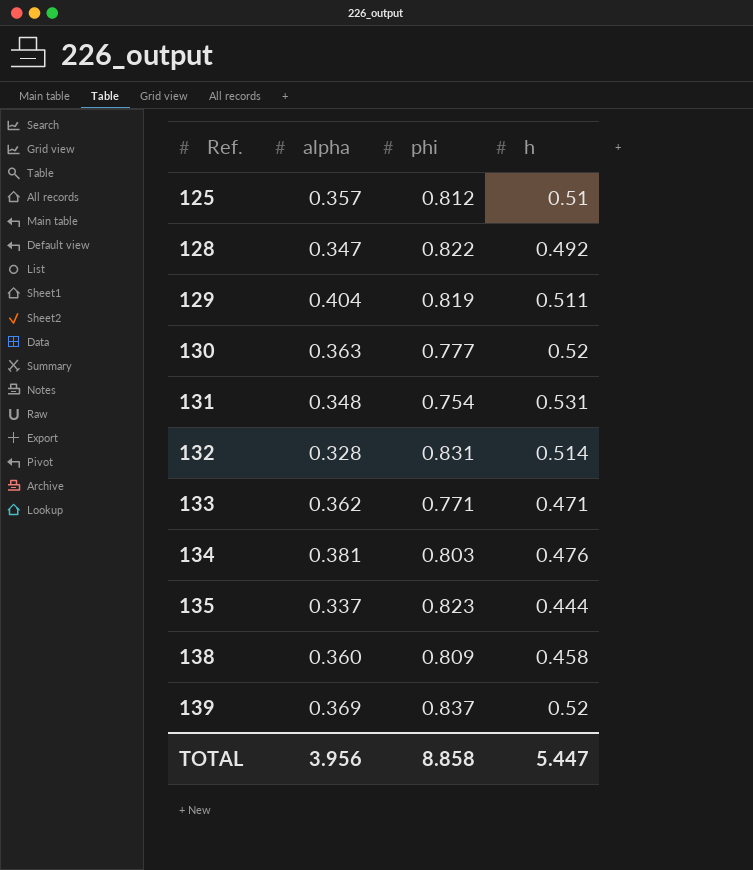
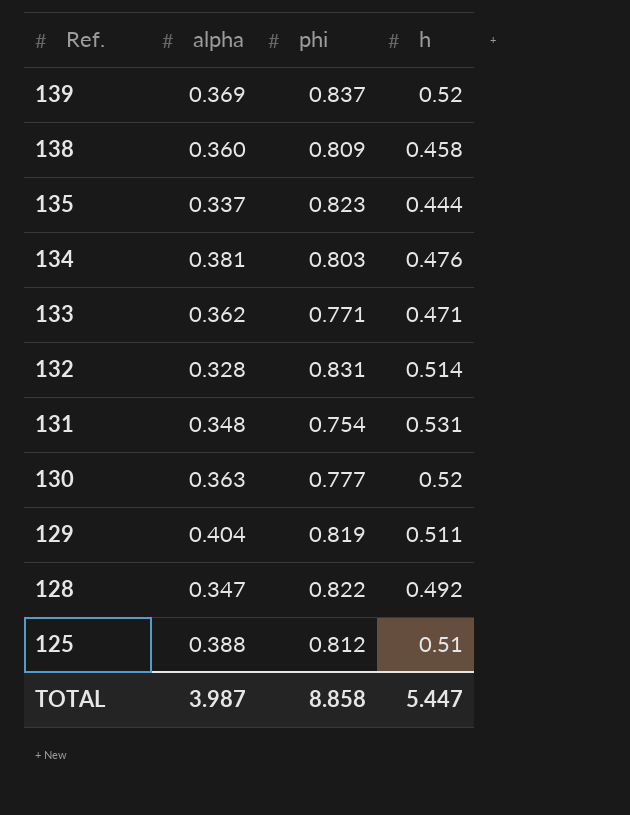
row order: Ref. ascending -> Ref. descending
125 | alpha: 0.357 -> 0.388
TOTAL | alpha: 3.956 -> 3.987

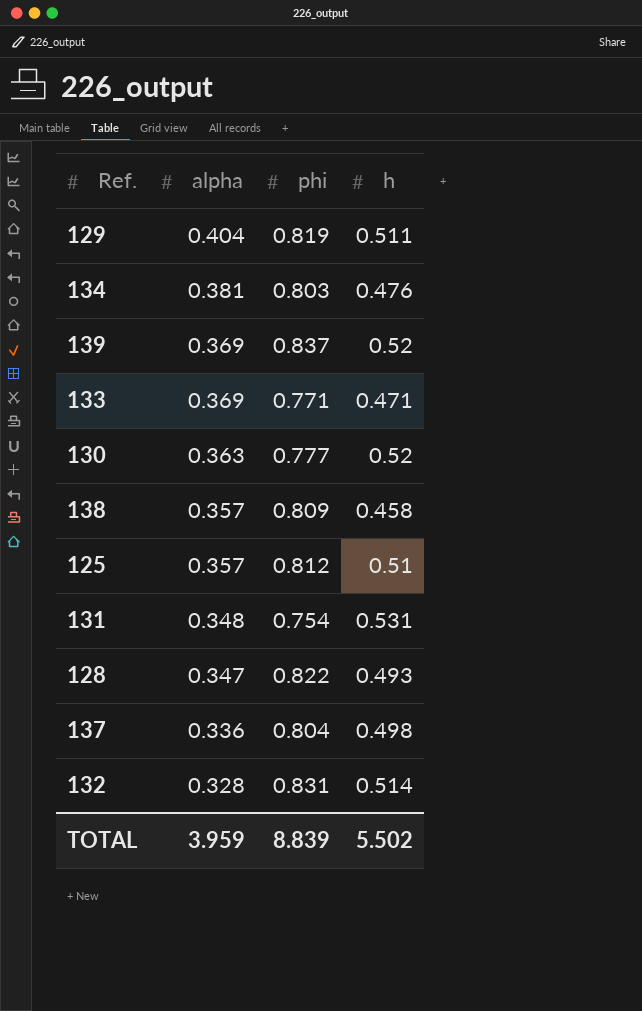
row order: Ref. descending -> alpha descending
row 135: 0.337 | 0.823 | 0.444 -> none
133 | alpha: 0.362 -> 0.369
138 | alpha: 0.360 -> 0.357
125 | alpha: 0.388 -> 0.357
128 | h: 0.492 -> 0.493
row 137: none -> 0.336 | 0.804 | 0.498
TOTAL | alpha: 3.987 -> 3.959
TOTAL | phi: 8.858 -> 8.839
TOTAL | h: 5.447 -> 5.502

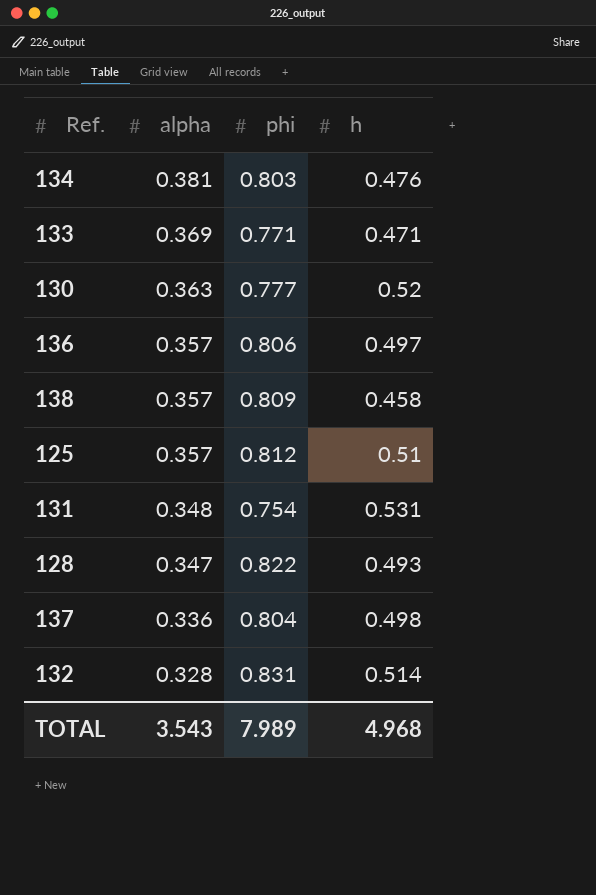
row 129: 0.404 | 0.819 | 0.511 -> none
row 139: 0.369 | 0.837 | 0.52 -> none
row 136: none -> 0.357 | 0.806 | 0.497
TOTAL | alpha: 3.959 -> 3.543
TOTAL | phi: 8.839 -> 7.989
TOTAL | h: 5.502 -> 4.968

